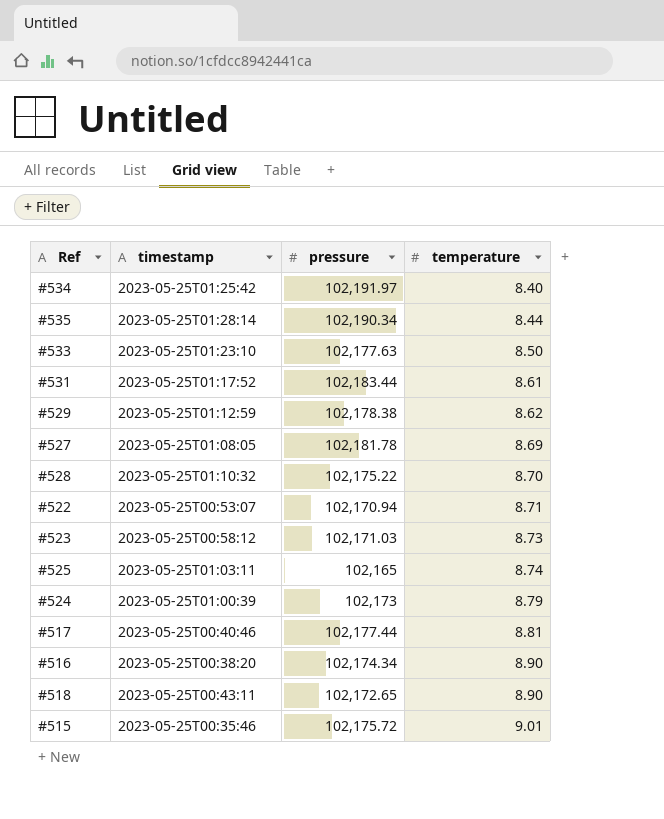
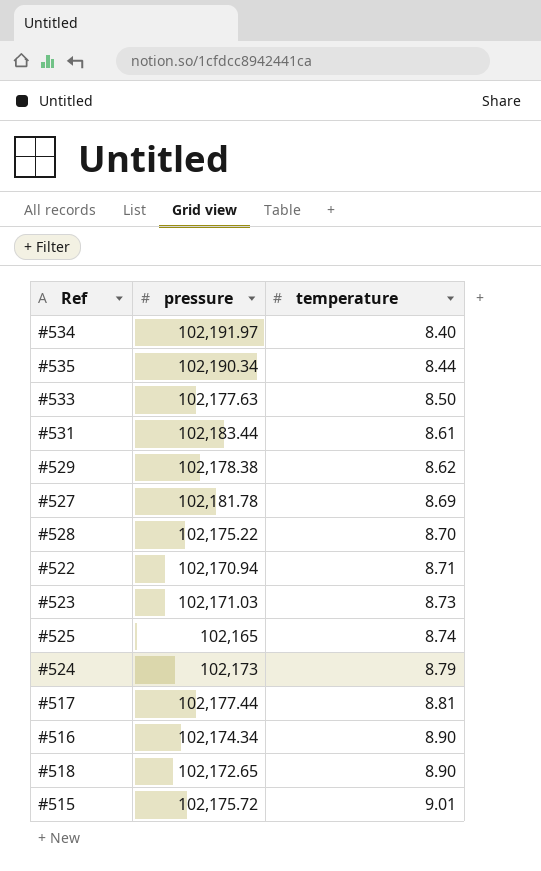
column timestamp | position: 2 -> none

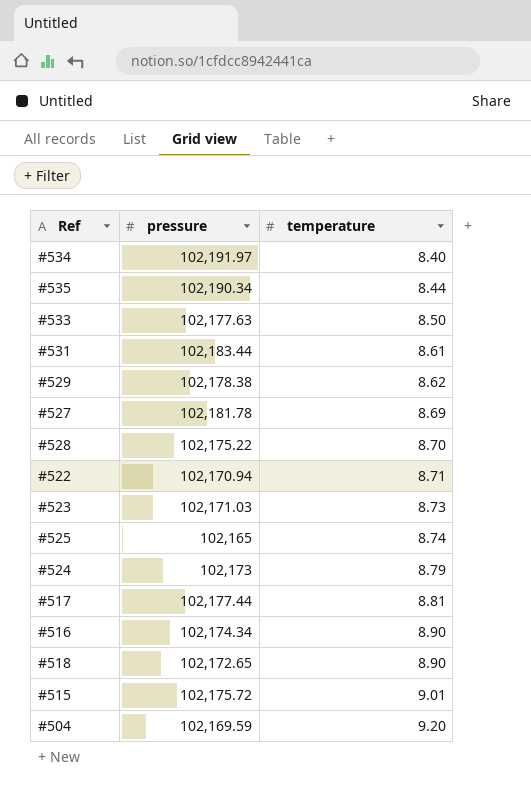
row #504: none -> 102,169.59 | 9.20

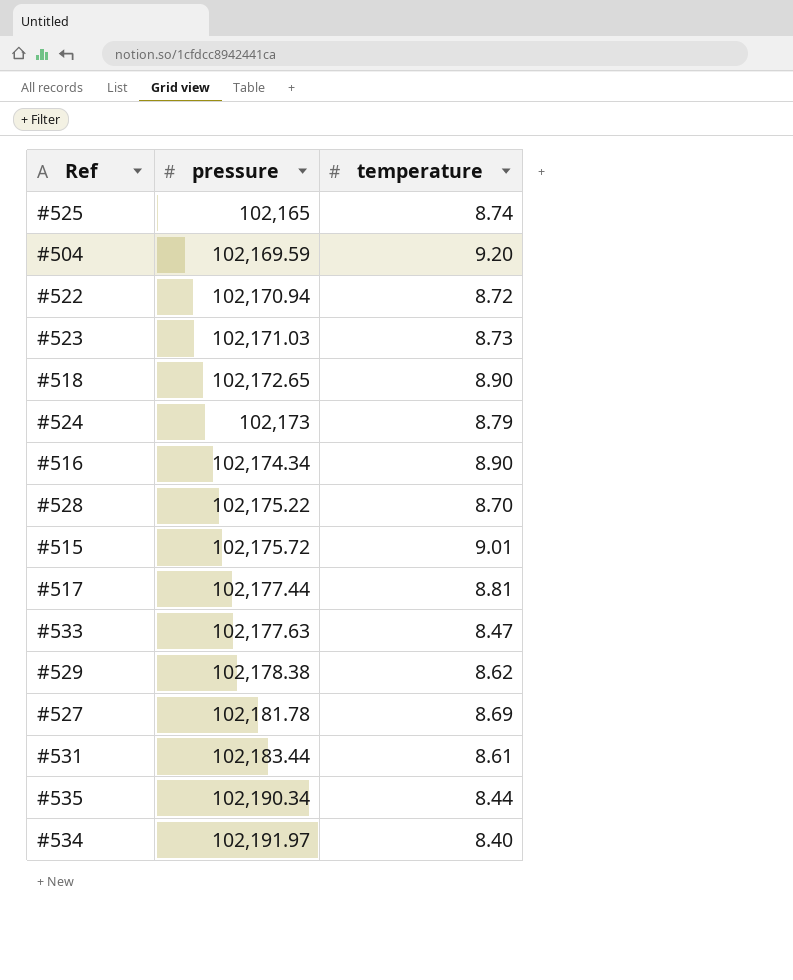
row order: temperature ascending -> pressure ascending
#522 | temperature: 8.71 -> 8.72
#533 | temperature: 8.50 -> 8.47

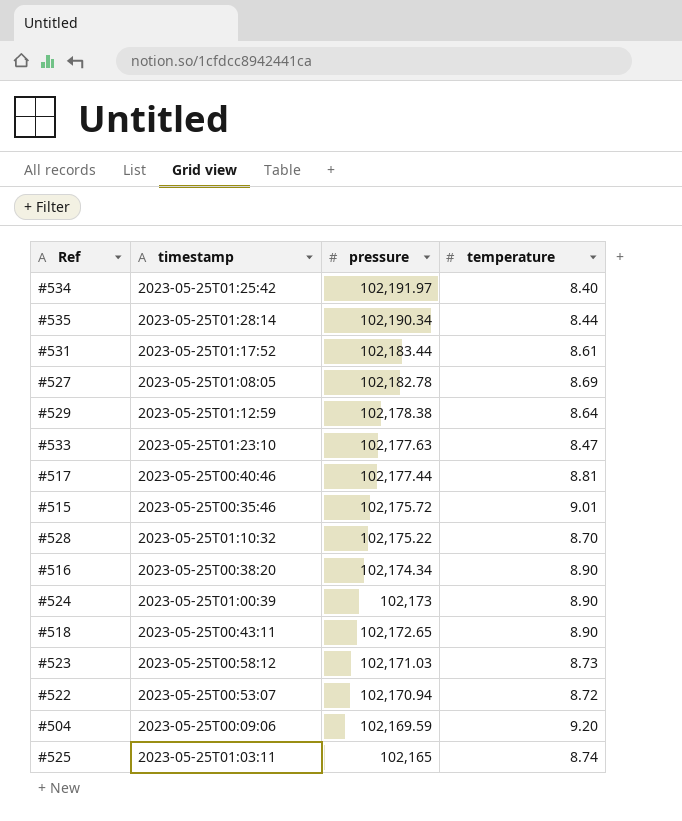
row order: pressure ascending -> pressure descending
column timestamp | position: none -> 2
#527 | pressure: 102,181.78 -> 102,182.78
#529 | temperature: 8.62 -> 8.64
#524 | temperature: 8.79 -> 8.90

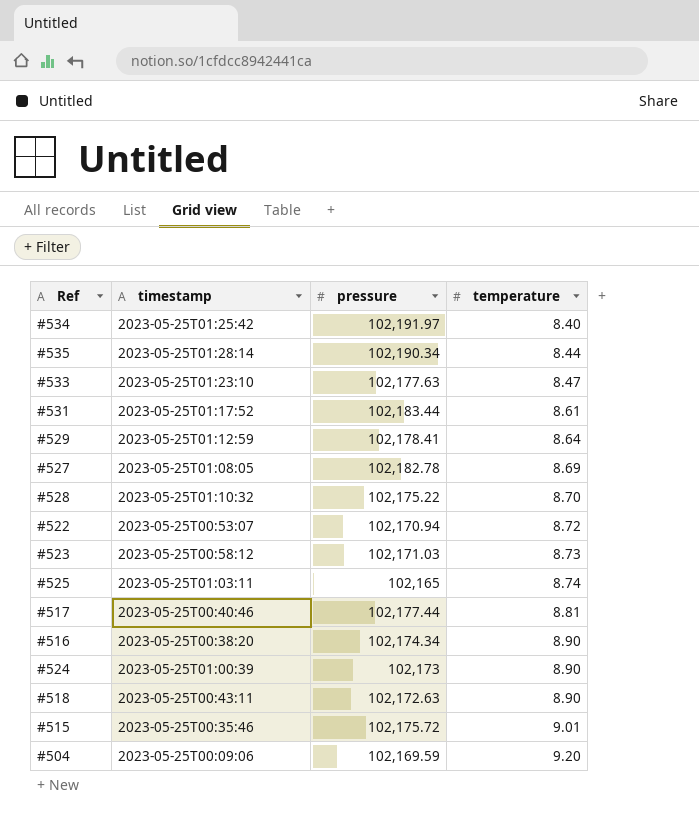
row order: pressure descending -> temperature ascending
#529 | pressure: 102,178.38 -> 102,178.41
#518 | pressure: 102,172.65 -> 102,172.63

